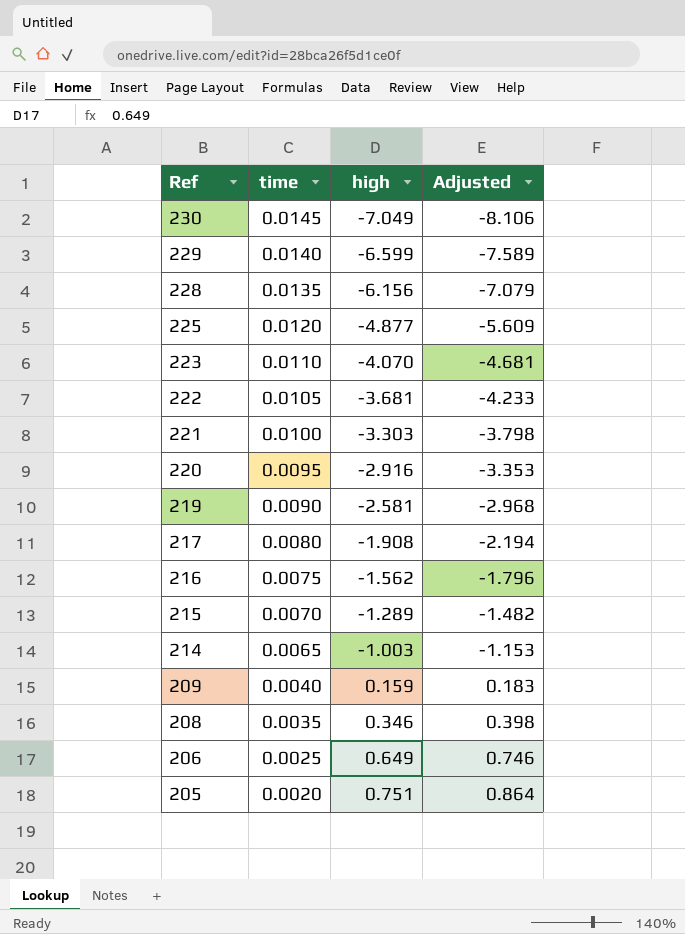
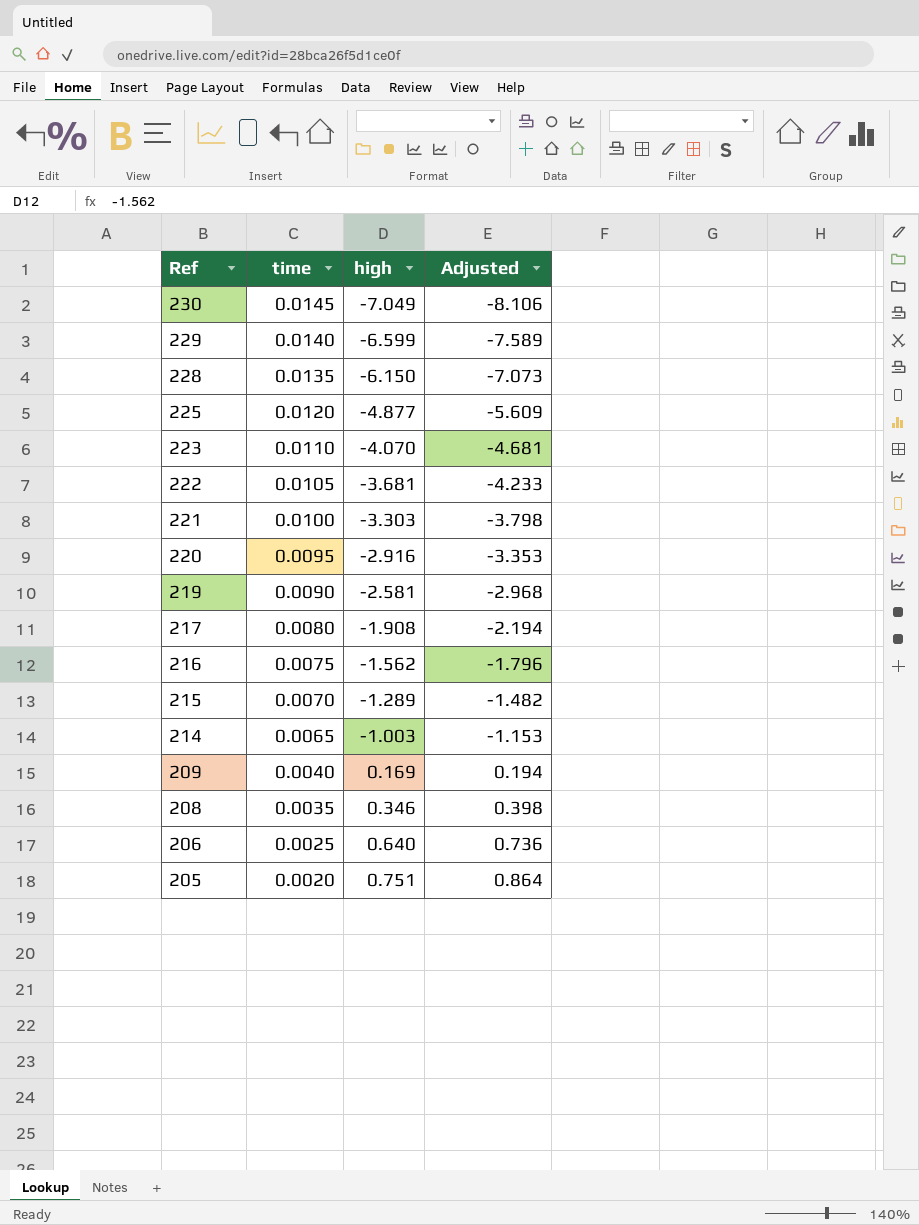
228 | high: -6.156 -> -6.150
228 | Adjusted: -7.079 -> -7.073
209 | high: 0.159 -> 0.169
209 | Adjusted: 0.183 -> 0.194
206 | high: 0.649 -> 0.640
206 | Adjusted: 0.746 -> 0.736

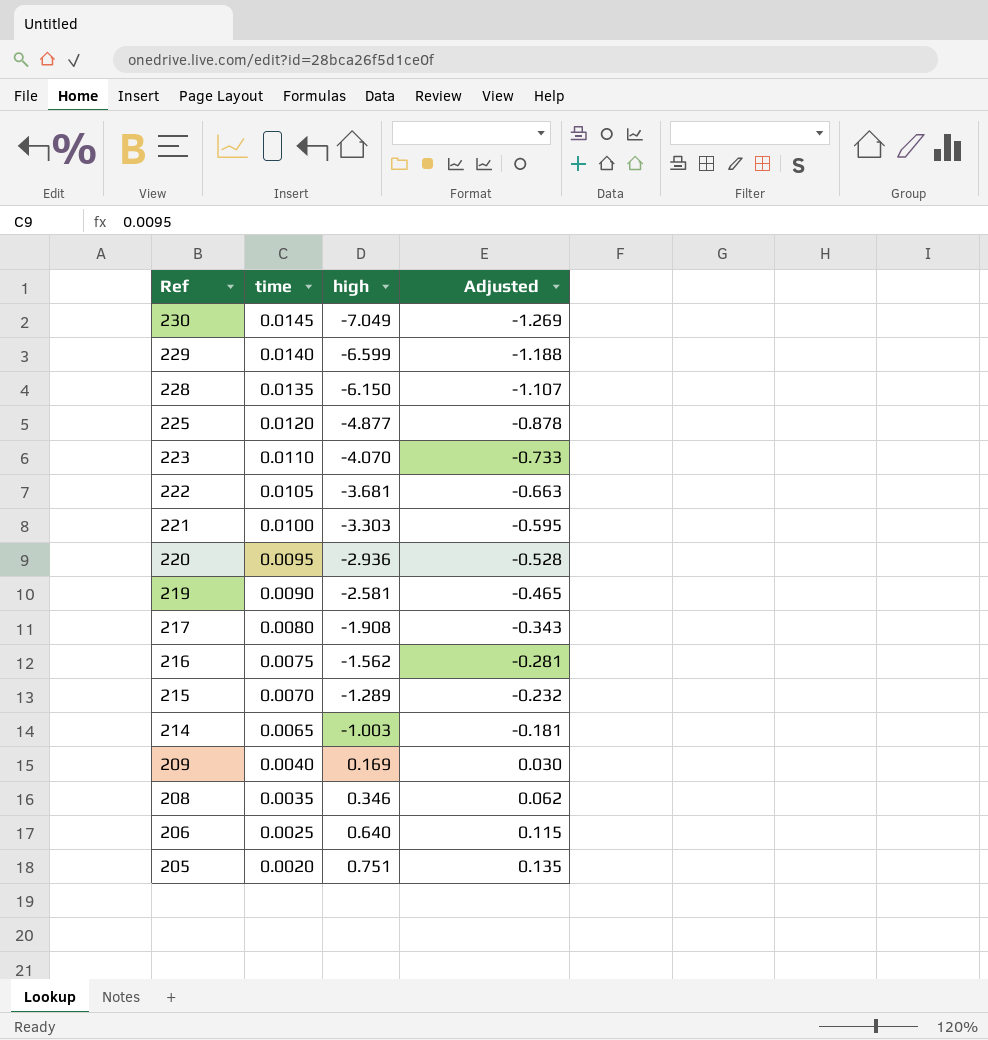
column Adjusted | formula: [high] * 1.15 -> [high] * 0.18
220 | high: -2.916 -> -2.936

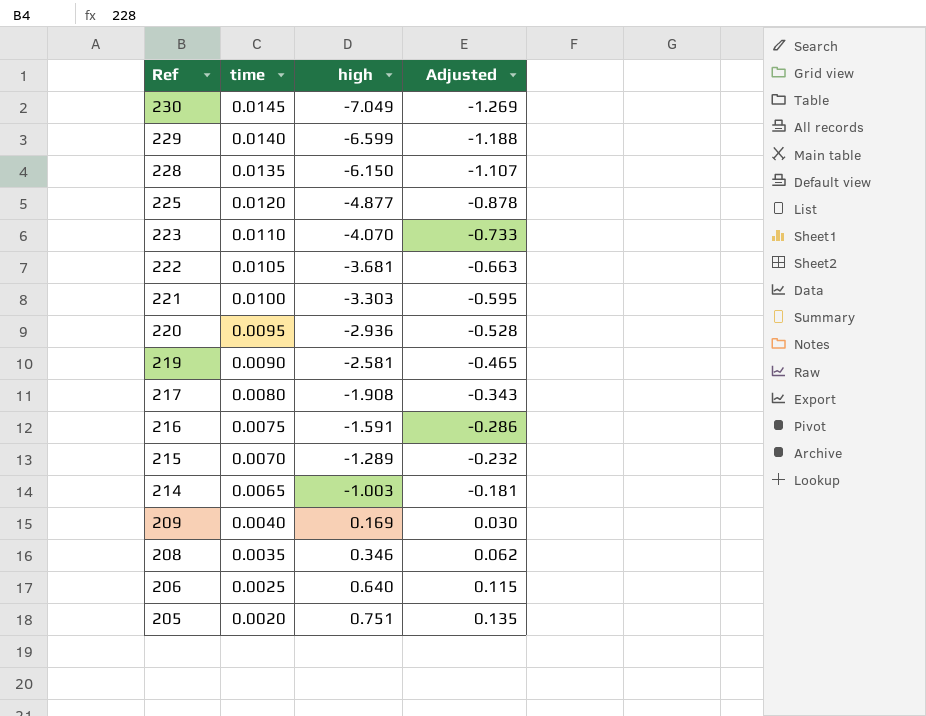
216 | high: -1.562 -> -1.591
216 | Adjusted: -0.281 -> -0.286

